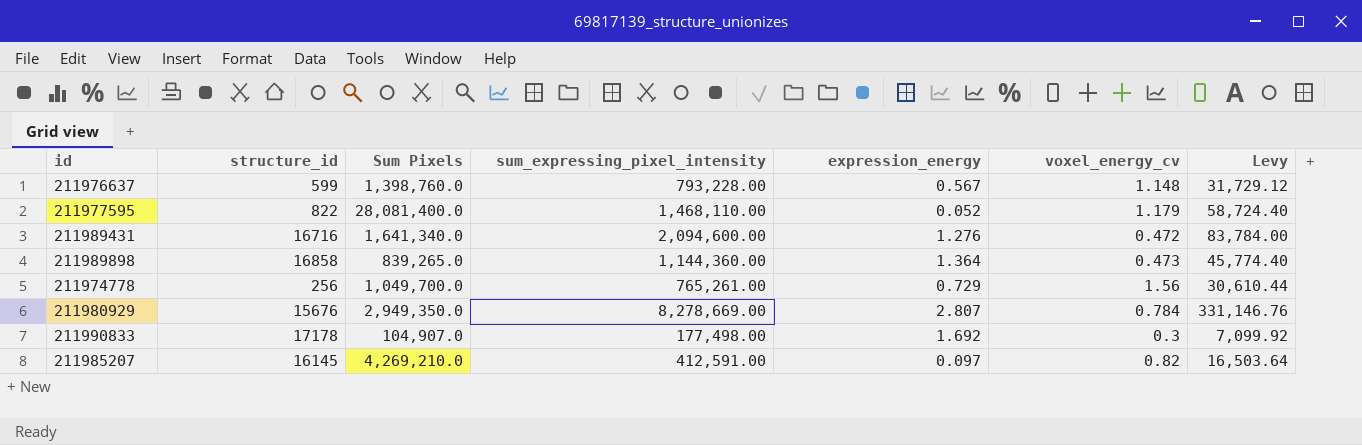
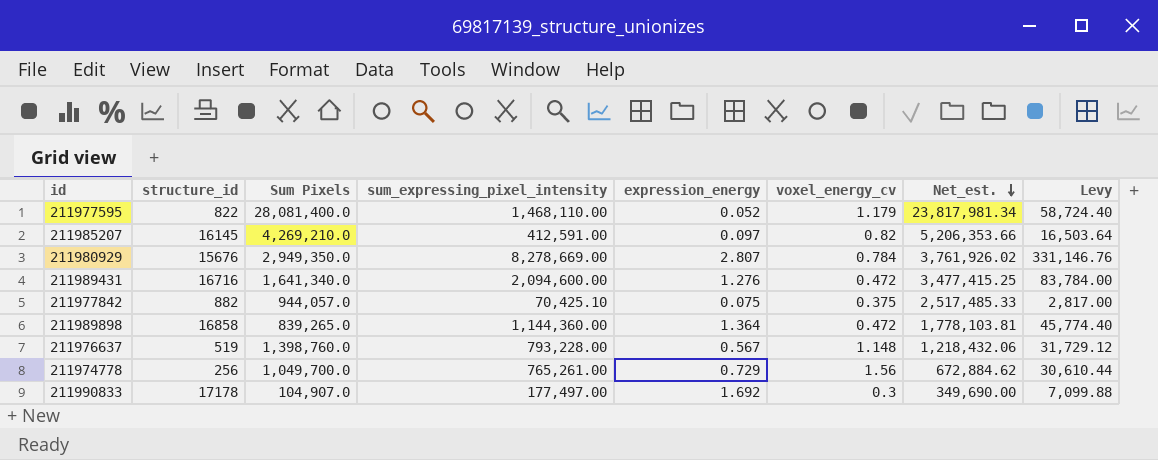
row order: none -> Net_est. descending
column Net_est. | formula: none -> [Sum Pixels] / [voxel_energy_cv]
row 211977842: none -> 882 | 944,057.0 | 70,425.10 | 0.075 | 0.375 | 2,517,485.33 | 2,817.00
211989898 | voxel_energy_cv: 0.473 -> 0.472
211976637 | structure_id: 599 -> 519
211990833 | sum_expressing_pixel_intensity: 177,498.00 -> 177,497.00
211990833 | Levy: 7,099.92 -> 7,099.88

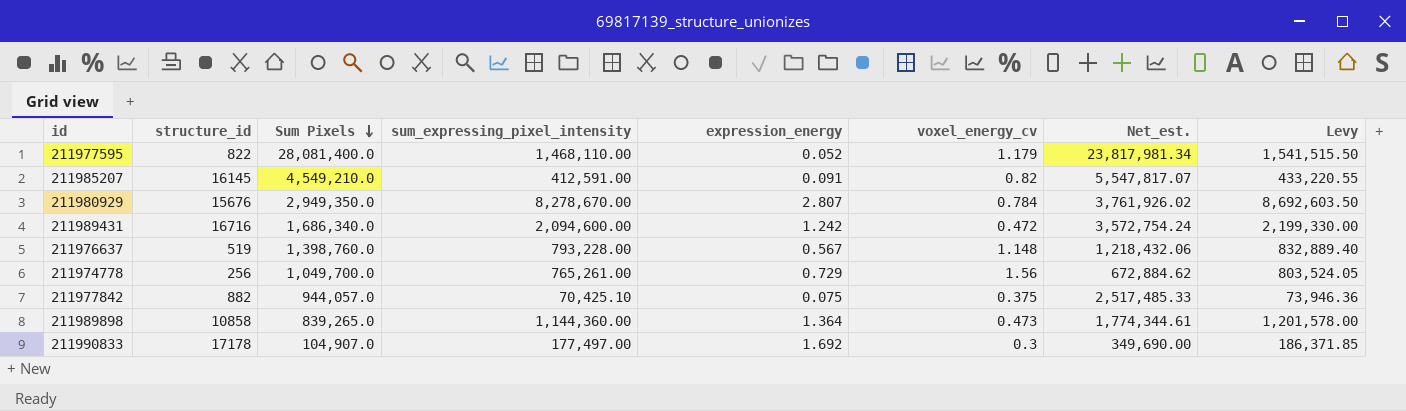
row order: Net_est. descending -> Sum Pixels descending
column Levy | formula: [sum_expressing_pixel_intensity] * 0.04 -> [sum_expressing_pixel_intensity] * 1.05
211985207 | Sum Pixels: 4,269,210.0 -> 4,549,210.0
211985207 | expression_energy: 0.097 -> 0.091
211985207 | Net_est.: 5,206,353.66 -> 5,547,817.07
211980929 | sum_expressing_pixel_intensity: 8,278,669.00 -> 8,278,670.00
211989431 | Sum Pixels: 1,641,340.0 -> 1,686,340.0
211989431 | expression_energy: 1.276 -> 1.242
211989431 | Net_est.: 3,477,415.25 -> 3,572,754.24
211989898 | structure_id: 16858 -> 10858
211989898 | voxel_energy_cv: 0.472 -> 0.473
211989898 | Net_est.: 1,778,103.81 -> 1,774,344.61

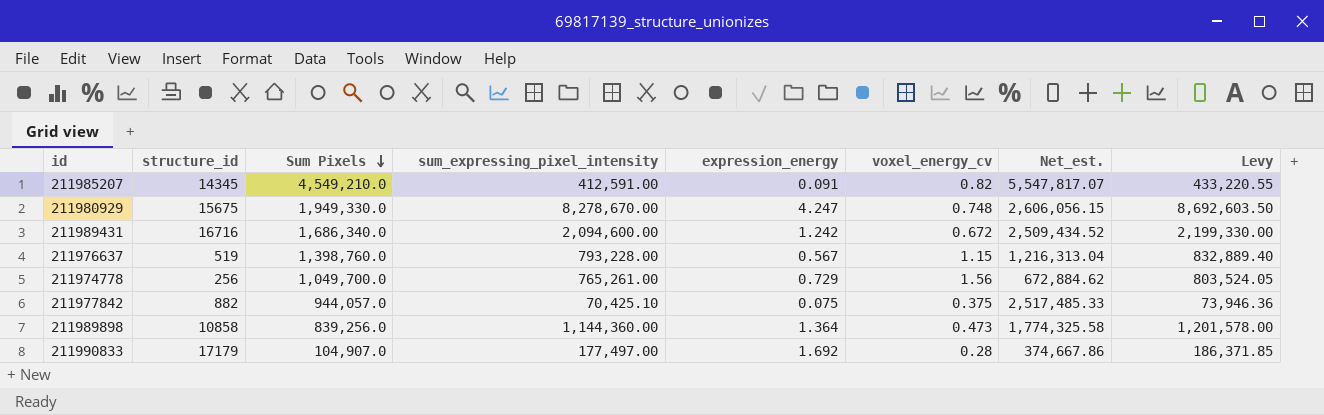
row 211977595: 822 | 28,081,400.0 | 1,468,110.00 | 0.052 | 1.179 | 23,817,981.34 | 1,541,515.50 -> none
211985207 | structure_id: 16145 -> 14345
211980929 | structure_id: 15676 -> 15675
211980929 | Sum Pixels: 2,949,350.0 -> 1,949,330.0
211980929 | expression_energy: 2.807 -> 4.247
211980929 | voxel_energy_cv: 0.784 -> 0.748
211980929 | Net_est.: 3,761,926.02 -> 2,606,056.15
211989431 | voxel_energy_cv: 0.472 -> 0.672
211989431 | Net_est.: 3,572,754.24 -> 2,509,434.52
211976637 | voxel_energy_cv: 1.148 -> 1.15
211976637 | Net_est.: 1,218,432.06 -> 1,216,313.04
211989898 | Sum Pixels: 839,265.0 -> 839,256.0
211989898 | Net_est.: 1,774,344.61 -> 1,774,325.58
211990833 | structure_id: 17178 -> 17179
211990833 | voxel_energy_cv: 0.3 -> 0.28
211990833 | Net_est.: 349,690.00 -> 374,667.86

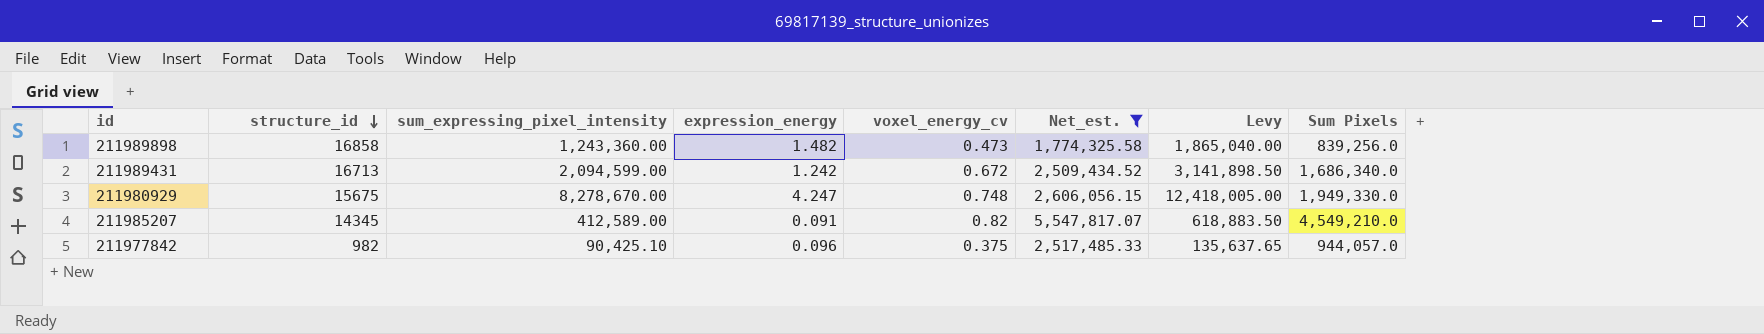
filter: none -> Net_est. >= 1,774,325.58
row order: Sum Pixels descending -> structure_id descending
column Levy | formula: [sum_expressing_pixel_intensity] * 1.05 -> [sum_expressing_pixel_intensity] * 1.5
column Sum Pixels | position: 3 -> 8
211989898 | structure_id: 10858 -> 16858
211989898 | sum_expressing_pixel_intensity: 1,144,360.00 -> 1,243,360.00
211989898 | expression_energy: 1.364 -> 1.482
211989431 | structure_id: 16716 -> 16713
211989431 | sum_expressing_pixel_intensity: 2,094,600.00 -> 2,094,599.00
211985207 | sum_expressing_pixel_intensity: 412,591.00 -> 412,589.00
211977842 | structure_id: 882 -> 982
211977842 | sum_expressing_pixel_intensity: 70,425.10 -> 90,425.10
211977842 | expression_energy: 0.075 -> 0.096

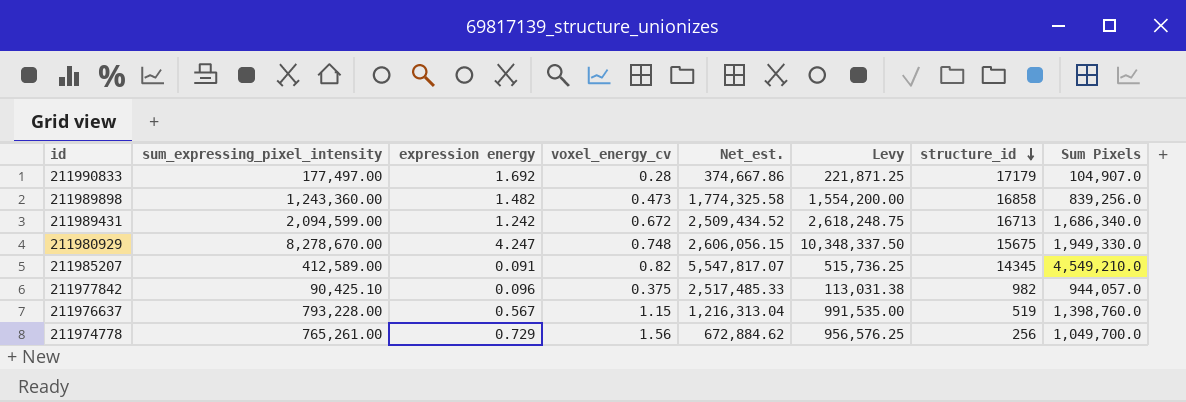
filter: Net_est. >= 1,774,325.58 -> none
column name: expression_energy -> expression energy
column Levy | formula: [sum_expressing_pixel_intensity] * 1.5 -> [sum_expressing_pixel_intensity] * 1.25
column structure_id | position: 2 -> 7

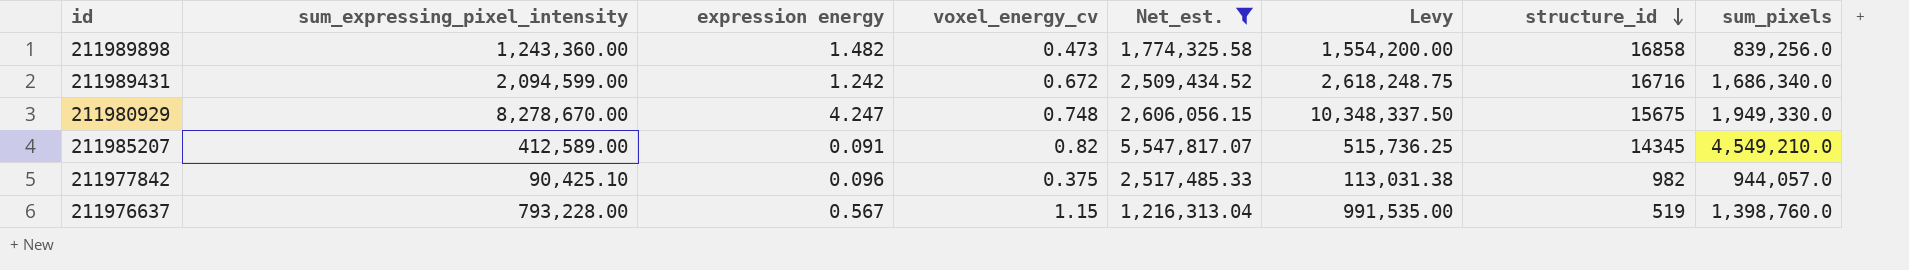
filter: none -> Net_est. >= 1,216,313.04
column name: Sum Pixels -> sum_pixels
211989431 | structure_id: 16713 -> 16716

